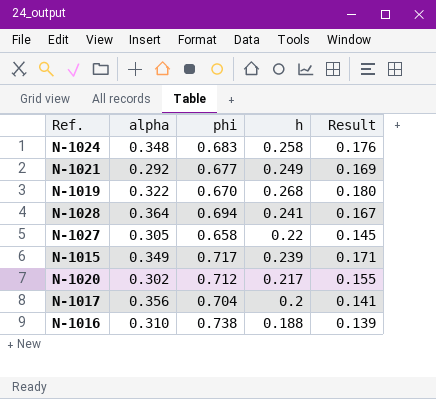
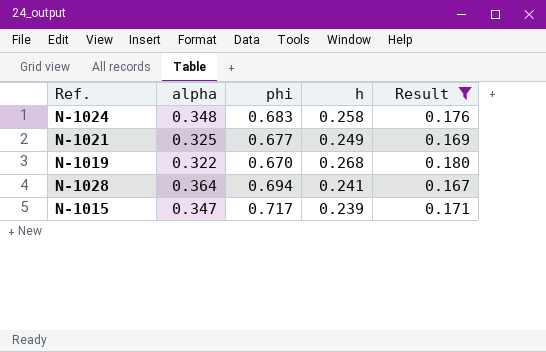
filter: none -> Result >= 0.167
N-1021 | alpha: 0.292 -> 0.325
N-1015 | alpha: 0.349 -> 0.347

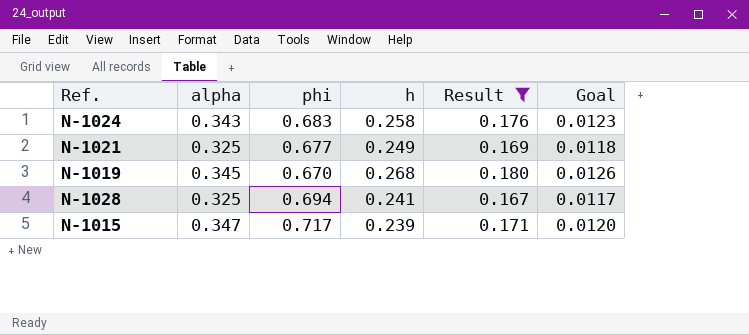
column Goal | formula: none -> [Result] * 0.07
N-1024 | alpha: 0.348 -> 0.343
N-1019 | alpha: 0.322 -> 0.345
N-1028 | alpha: 0.364 -> 0.325

